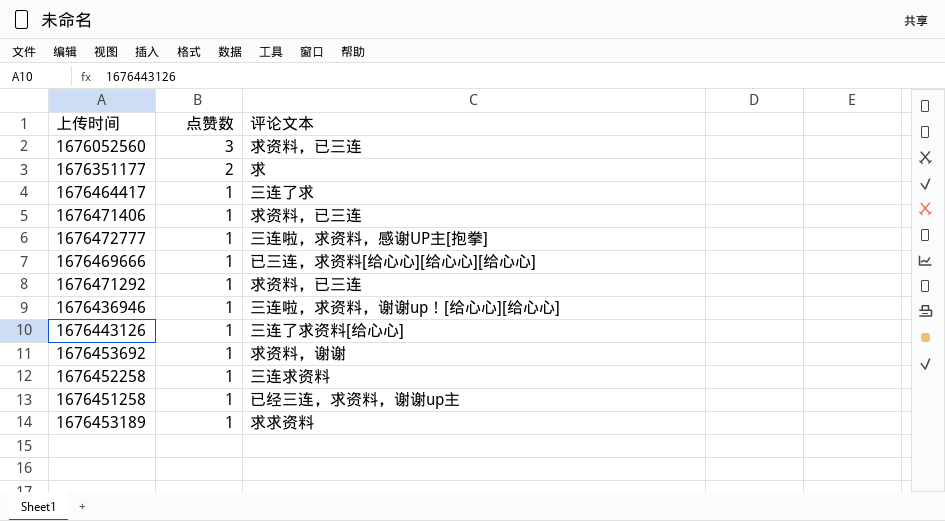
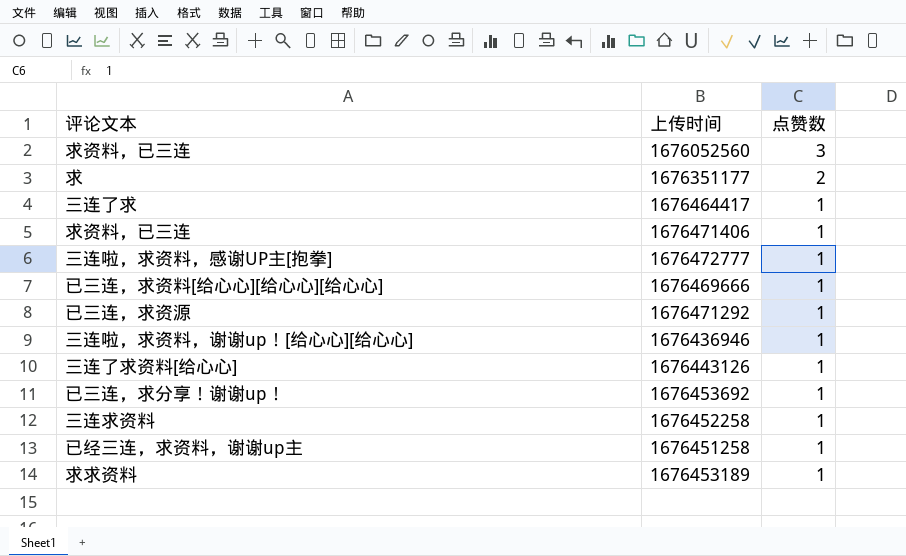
column 评论文本 | position: 3 -> 1
1676471292 | 评论文本: 求资料，已三连 -> 已三连，求资源
1676453692 | 评论文本: 求资料，谢谢 -> 已三连，求分享！谢谢up！

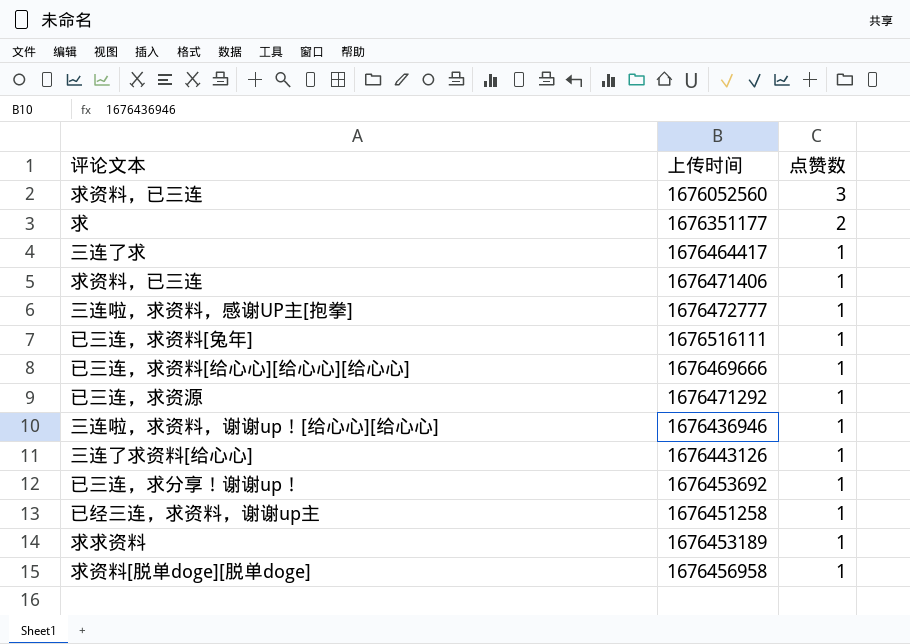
row 1676452258: 三连求资料 | 1 -> none
row 1676516111: none -> 已三连，求资料[兔年] | 1
row 1676456958: none -> 求资料[脱单doge][脱单doge] | 1

